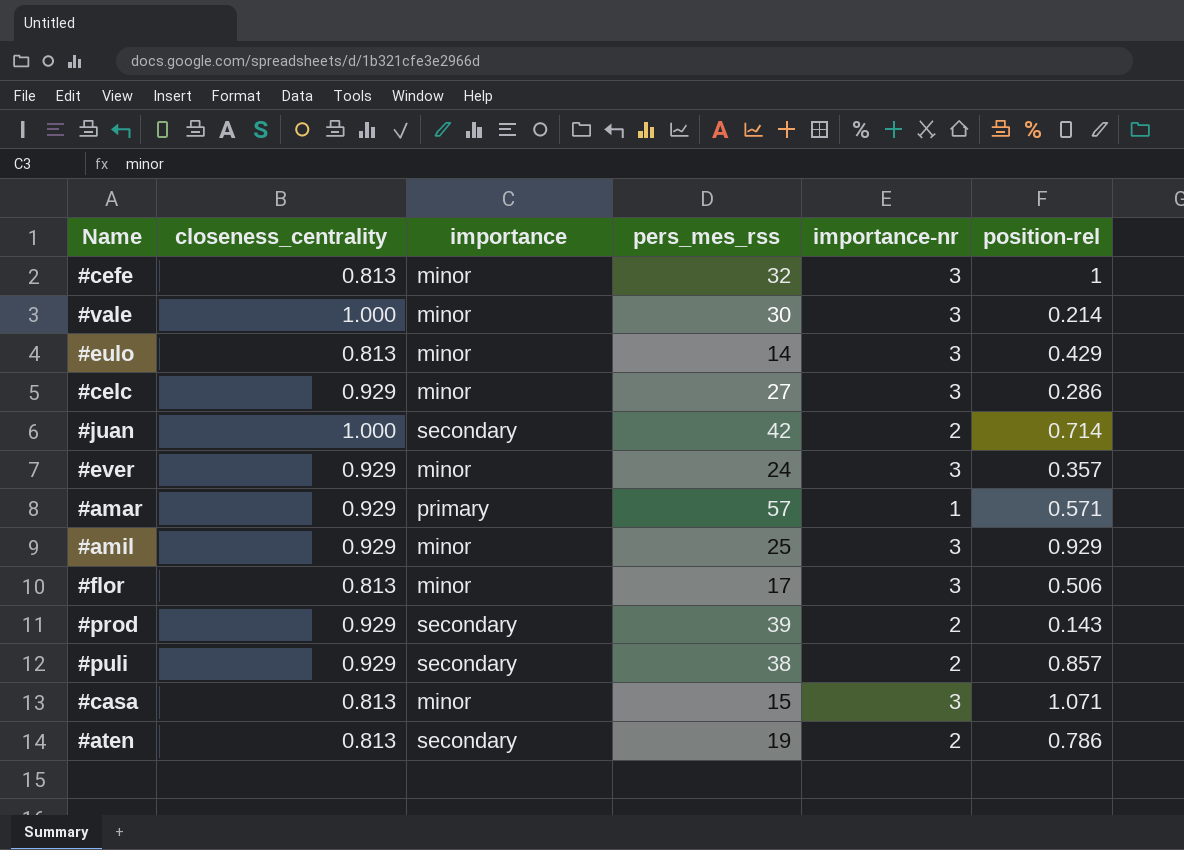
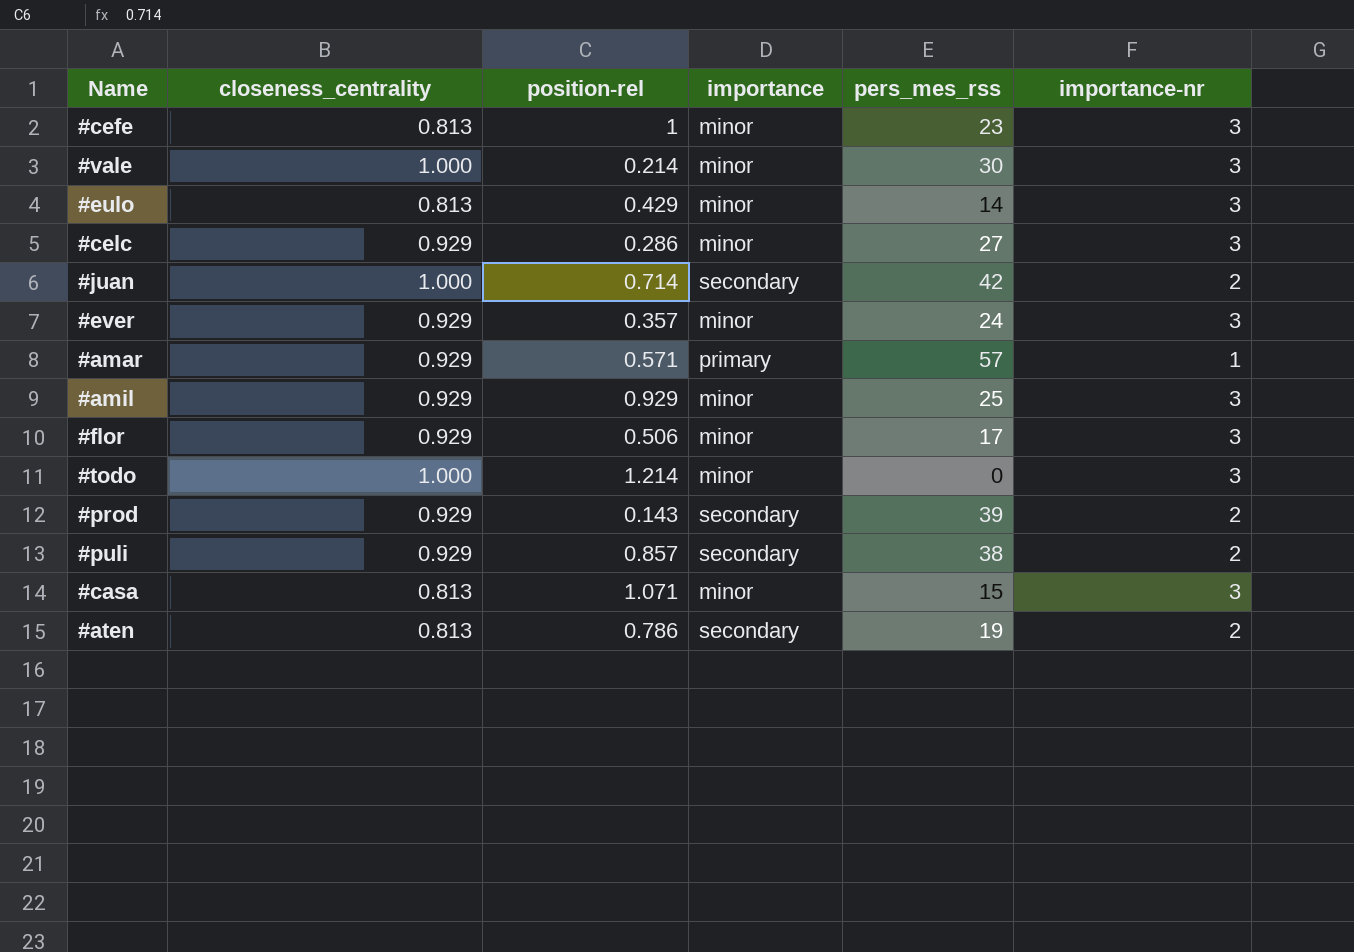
column position-rel | position: 6 -> 3
#cefe | pers_mes_rss: 32 -> 23
#flor | closeness_centrality: 0.813 -> 0.929
row #todo: none -> 1.000 | 1.214 | minor | 0 | 3

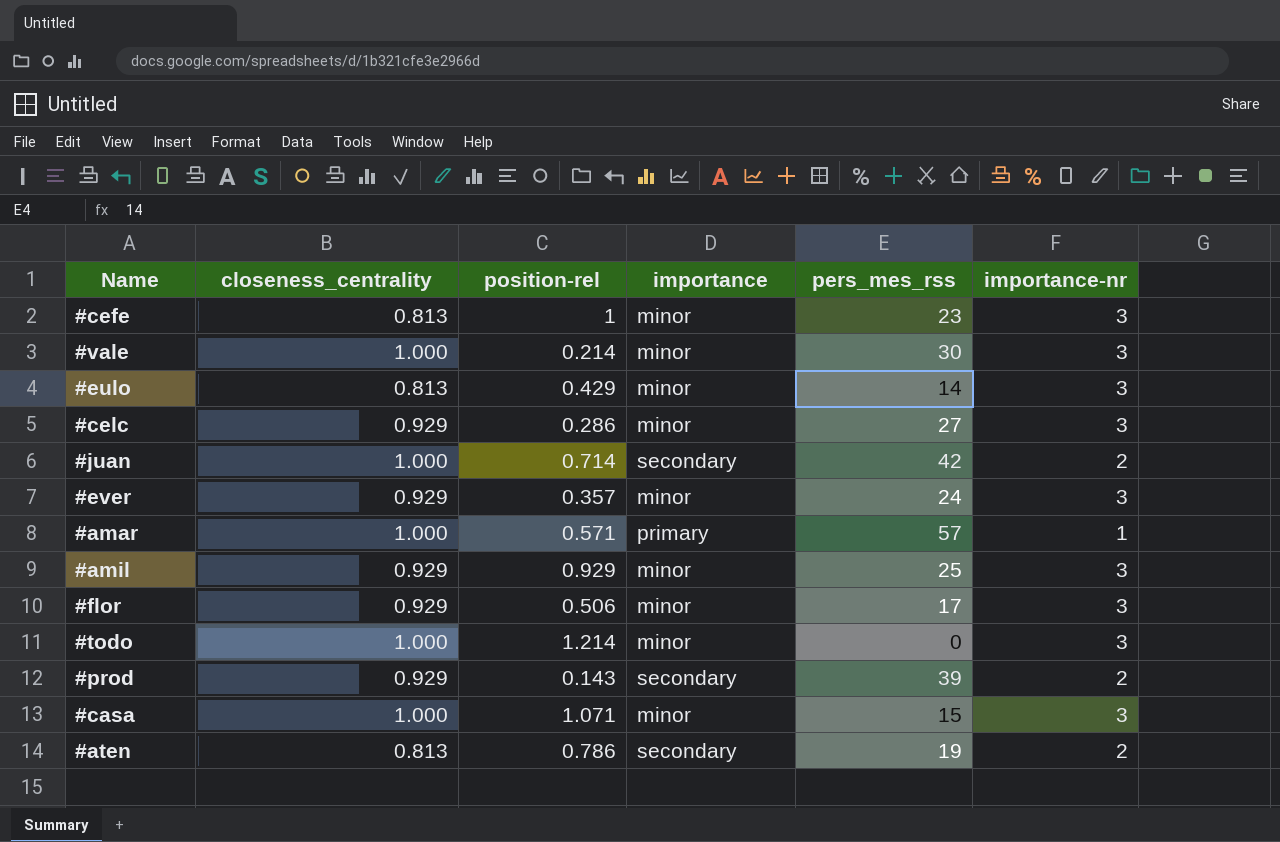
row #puli: 0.929 | 0.857 | secondary | 38 | 2 -> none
#amar | closeness_centrality: 0.929 -> 1.000
#casa | closeness_centrality: 0.813 -> 1.000

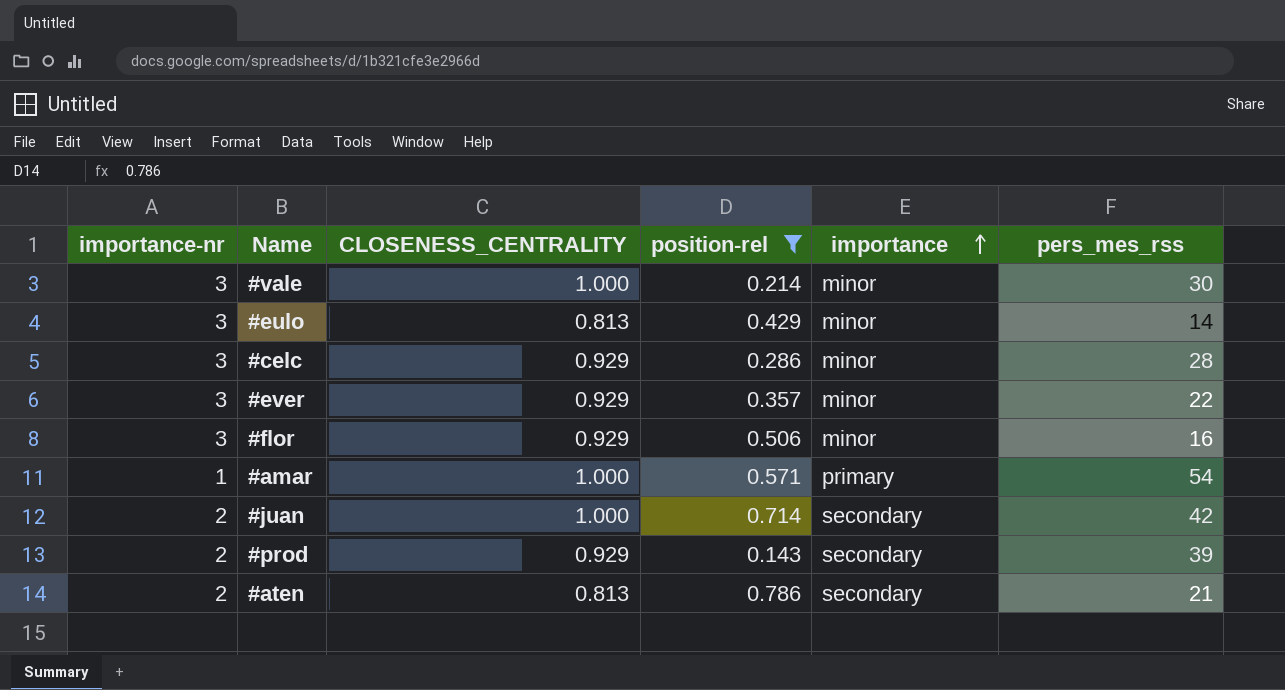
filter: none -> position-rel <= 0.786
row order: none -> importance ascending
column importance-nr | position: 6 -> 1
column name: closeness_centrality -> CLOSENESS_CENTRALITY
#celc | pers_mes_rss: 27 -> 28
#ever | pers_mes_rss: 24 -> 22
#flor | pers_mes_rss: 17 -> 16
#amar | pers_mes_rss: 57 -> 54
#aten | pers_mes_rss: 19 -> 21

